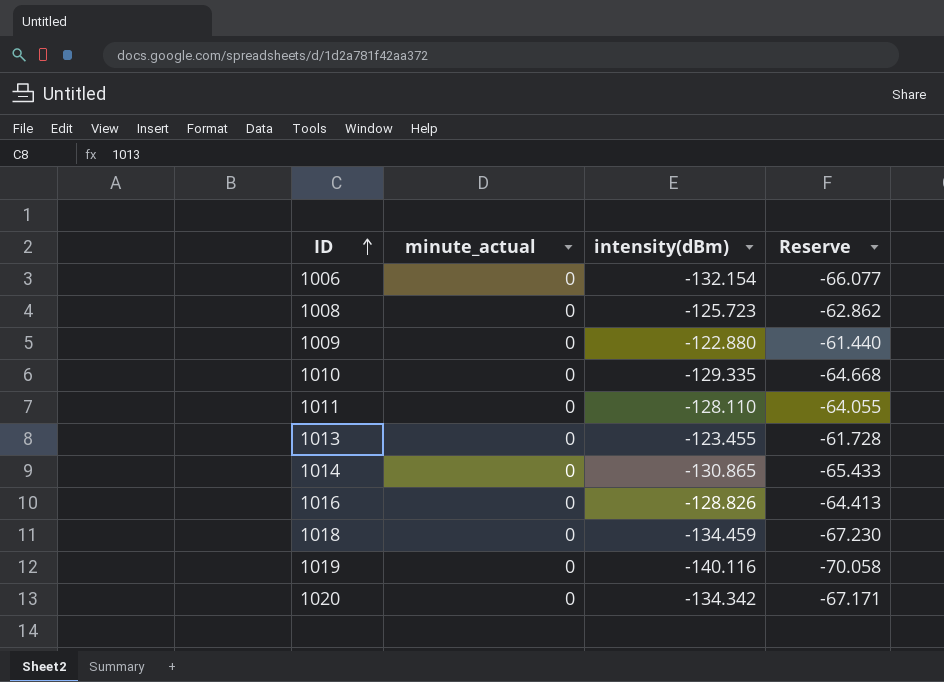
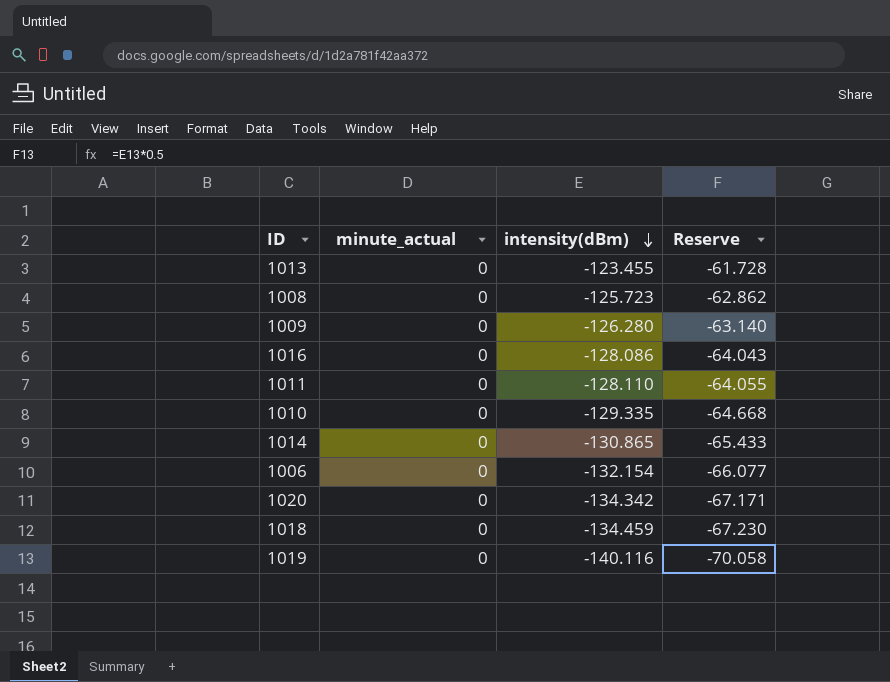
row order: ID ascending -> intensity(dBm) descending
1009 | intensity(dBm): -122.880 -> -126.280
1009 | Reserve: -61.440 -> -63.140
1016 | intensity(dBm): -128.826 -> -128.086
1016 | Reserve: -64.413 -> -64.043

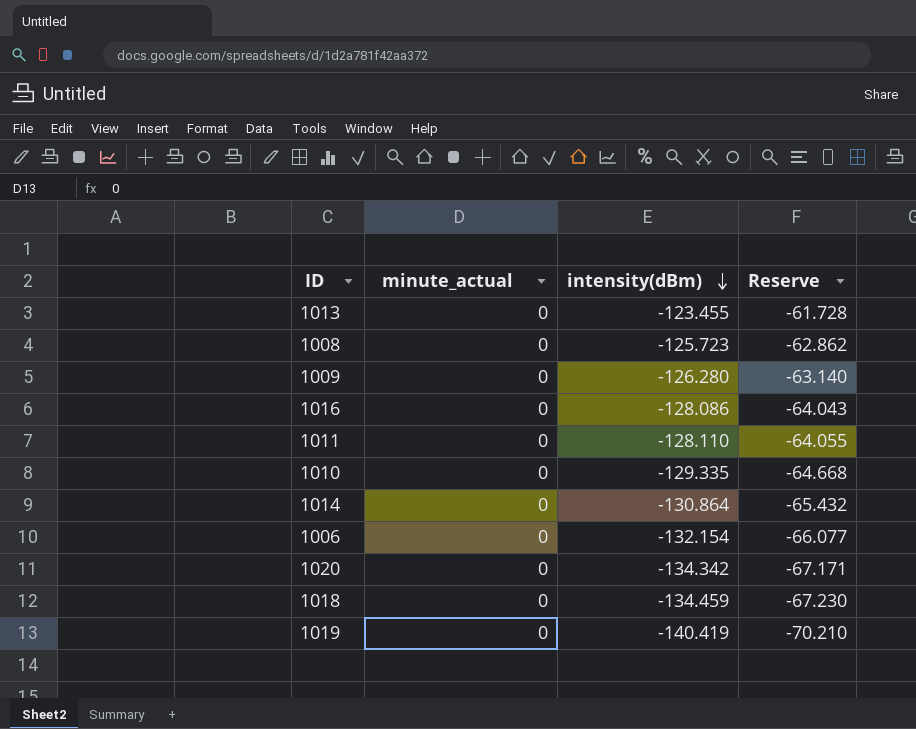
1014 | intensity(dBm): -130.865 -> -130.864
1014 | Reserve: -65.433 -> -65.432
1019 | intensity(dBm): -140.116 -> -140.419
1019 | Reserve: -70.058 -> -70.210

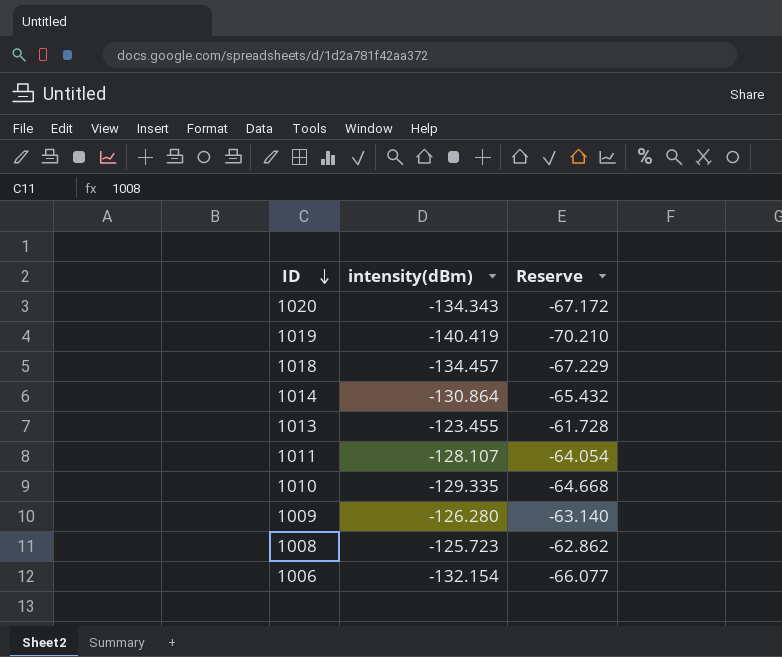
row order: intensity(dBm) descending -> ID descending
column minute_actual | position: 2 -> none
row 1016: 0 | -128.086 | -64.043 -> none
1020 | intensity(dBm): -134.342 -> -134.343
1020 | Reserve: -67.171 -> -67.172
1018 | intensity(dBm): -134.459 -> -134.457
1018 | Reserve: -67.230 -> -67.229
1011 | intensity(dBm): -128.110 -> -128.107
1011 | Reserve: -64.055 -> -64.054

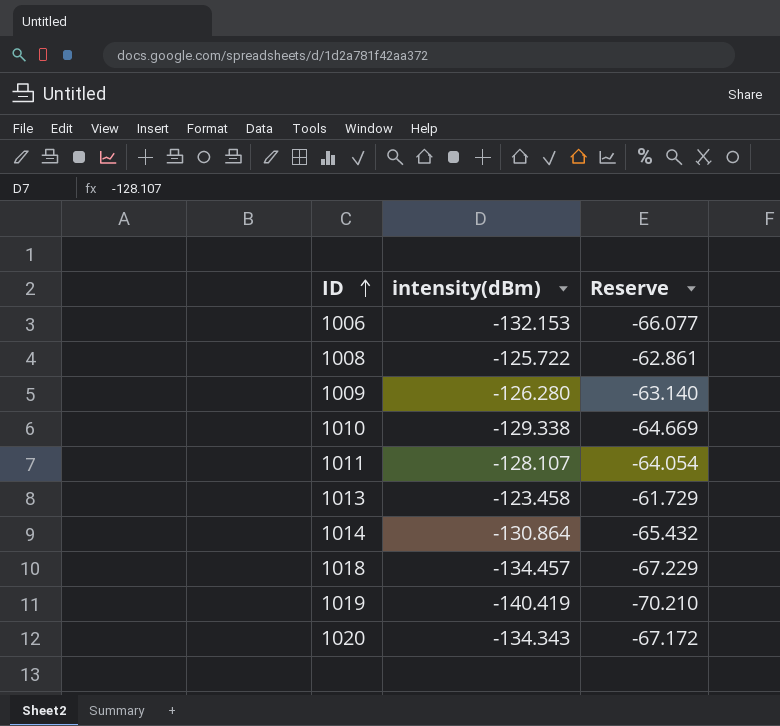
row order: ID descending -> ID ascending
1006 | intensity(dBm): -132.154 -> -132.153
1008 | intensity(dBm): -125.723 -> -125.722
1008 | Reserve: -62.862 -> -62.861
1010 | intensity(dBm): -129.335 -> -129.338
1010 | Reserve: -64.668 -> -64.669
1013 | intensity(dBm): -123.455 -> -123.458
1013 | Reserve: -61.728 -> -61.729

